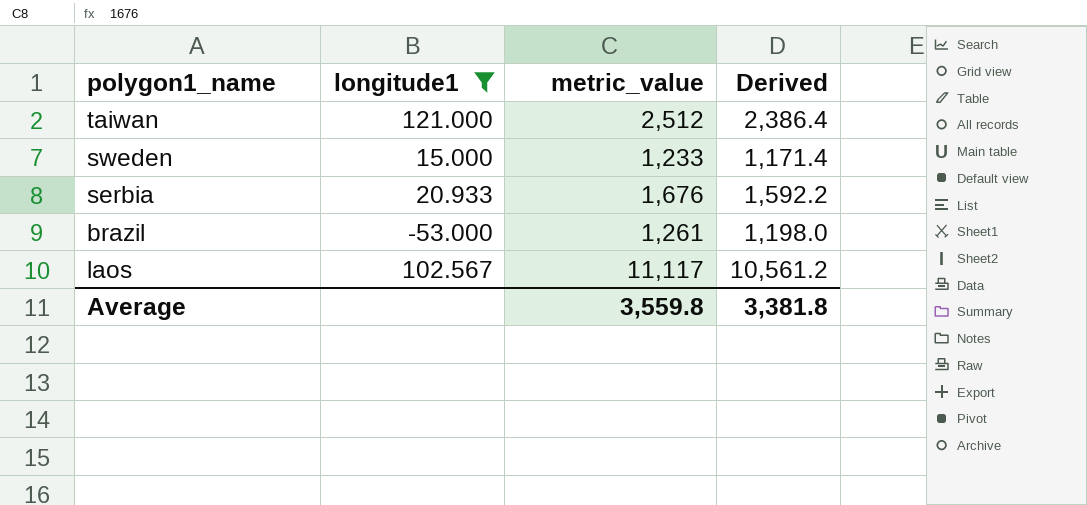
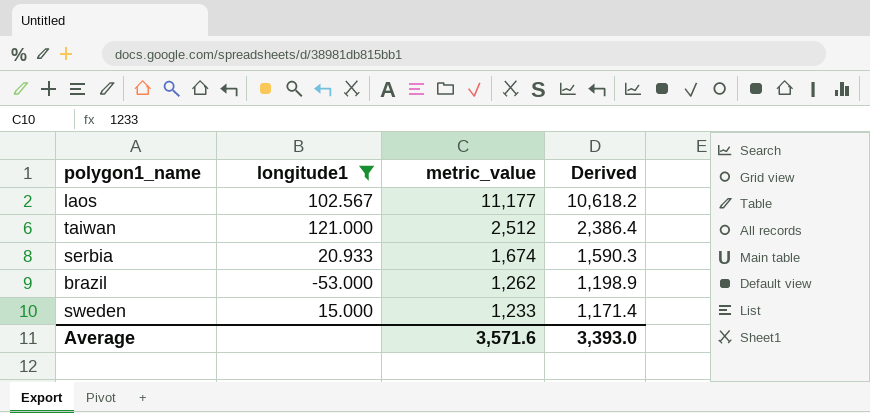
row order: none -> metric_value descending
laos | metric_value: 11,117 -> 11,177
laos | Derived: 10,561.2 -> 10,618.2
serbia | metric_value: 1,676 -> 1,674
serbia | Derived: 1,592.2 -> 1,590.3
brazil | metric_value: 1,261 -> 1,262
brazil | Derived: 1,198.0 -> 1,198.9
Average | metric_value: 3,559.8 -> 3,571.6
Average | Derived: 3,381.8 -> 3,393.0

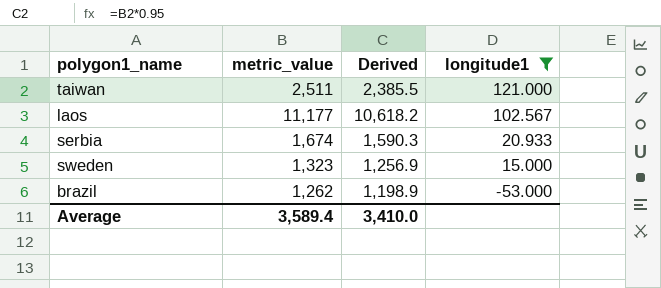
row order: metric_value descending -> longitude1 descending
column longitude1 | position: 2 -> 4
taiwan | metric_value: 2,512 -> 2,511
taiwan | Derived: 2,386.4 -> 2,385.5
sweden | metric_value: 1,233 -> 1,323
sweden | Derived: 1,171.4 -> 1,256.9
Average | metric_value: 3,571.6 -> 3,589.4
Average | Derived: 3,393.0 -> 3,410.0

